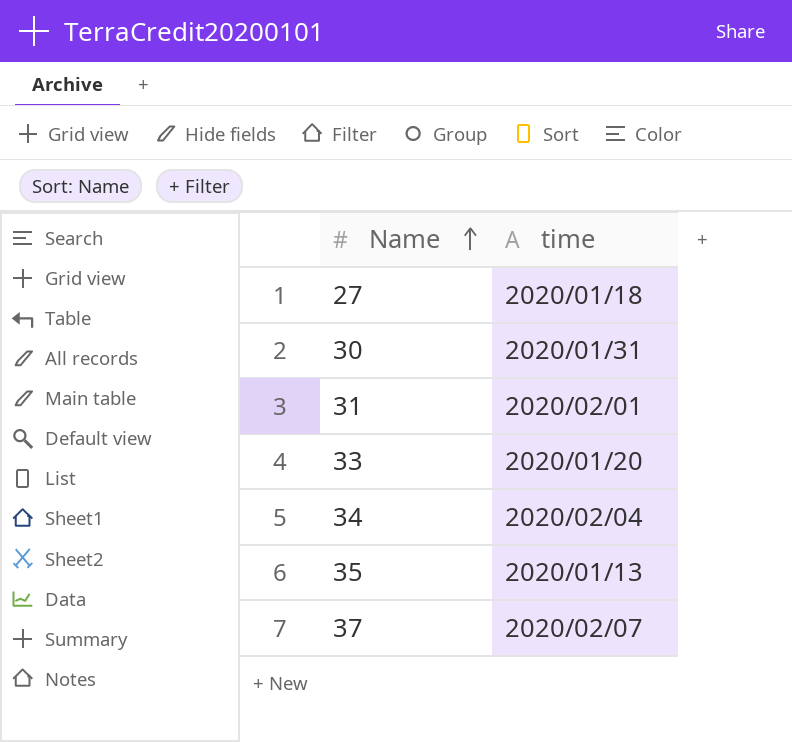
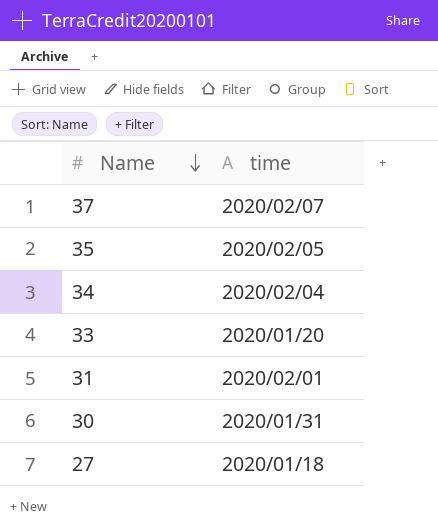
row order: Name ascending -> Name descending
35 | time: 2020/01/13 -> 2020/02/05

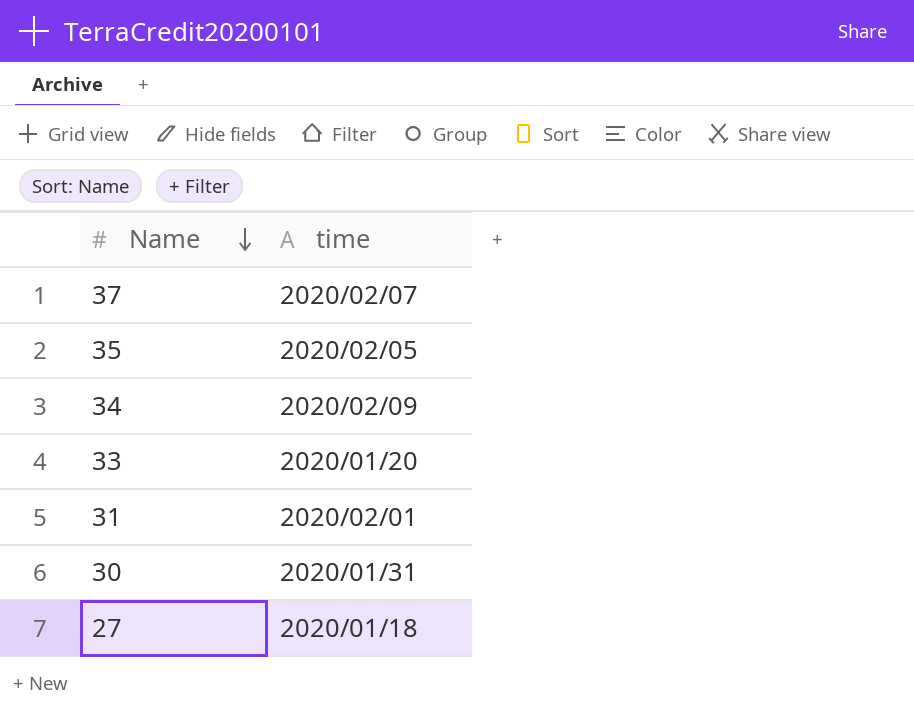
34 | time: 2020/02/04 -> 2020/02/09

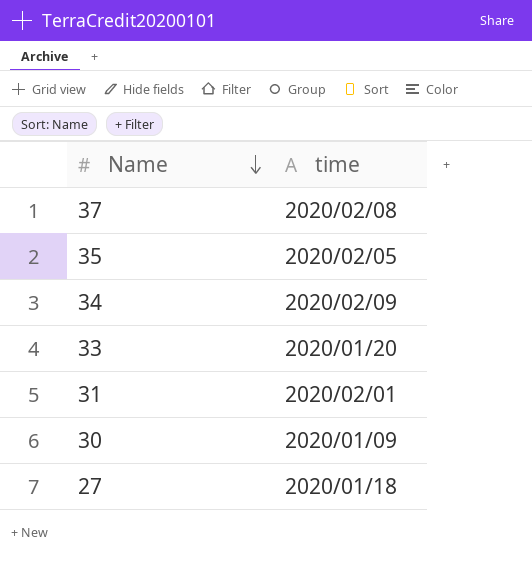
37 | time: 2020/02/07 -> 2020/02/08
30 | time: 2020/01/31 -> 2020/01/09

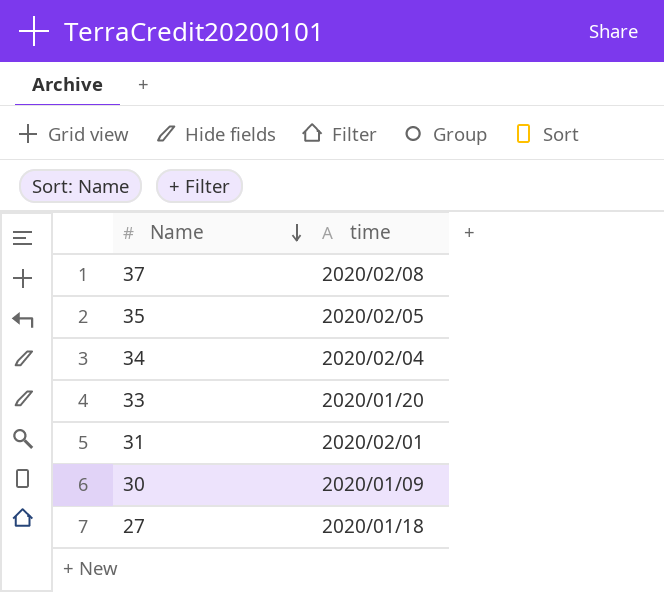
34 | time: 2020/02/09 -> 2020/02/04

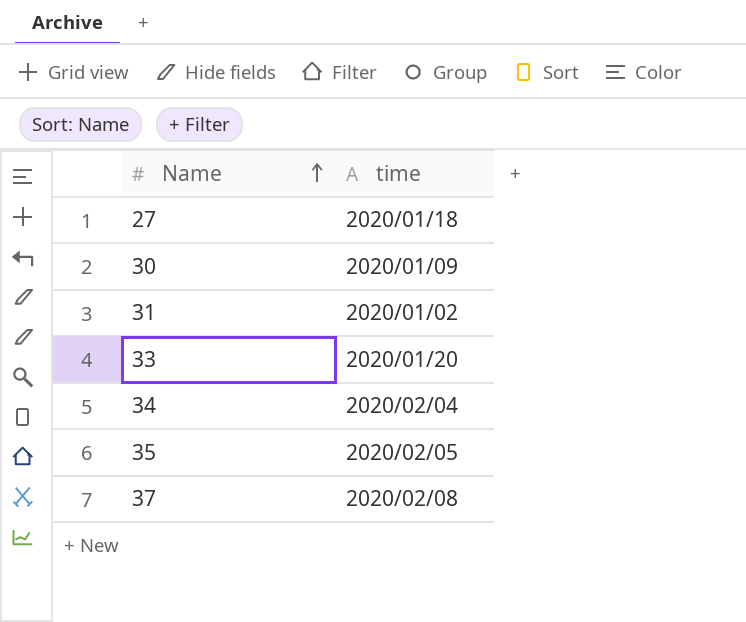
row order: Name descending -> Name ascending
31 | time: 2020/02/01 -> 2020/01/02

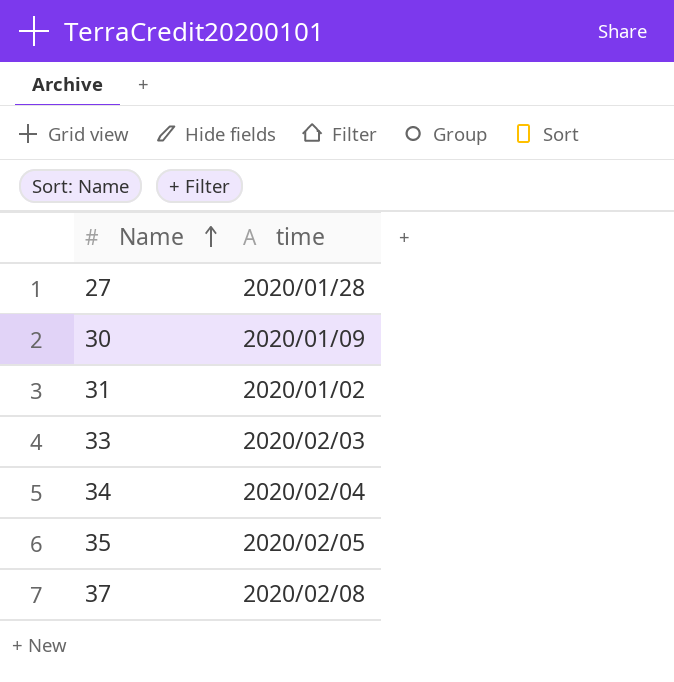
27 | time: 2020/01/18 -> 2020/01/28
33 | time: 2020/01/20 -> 2020/02/03

